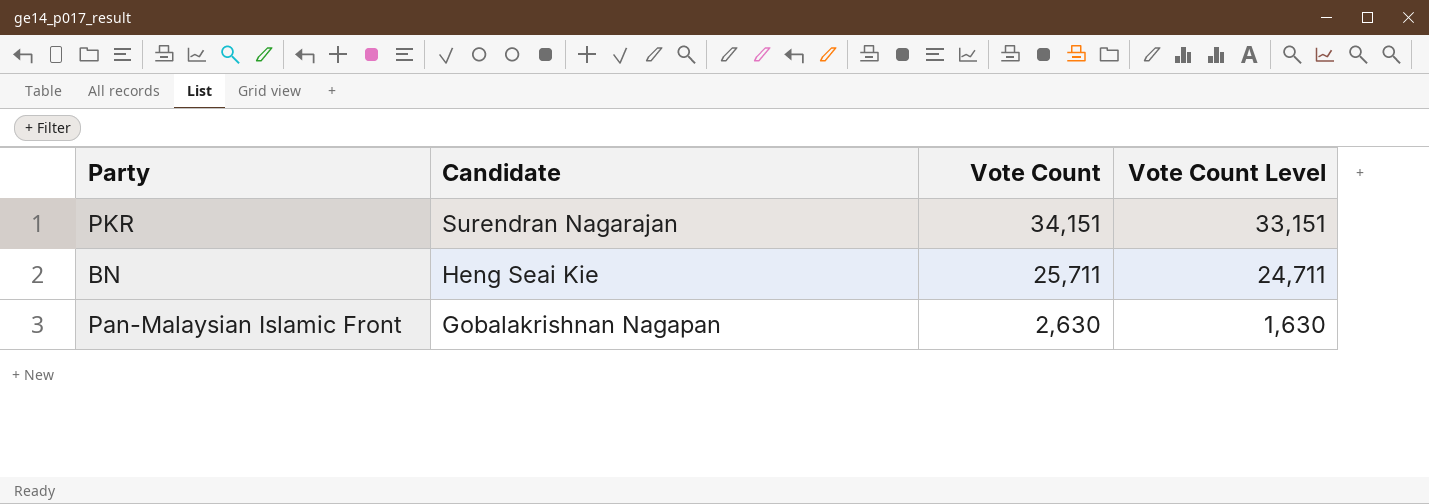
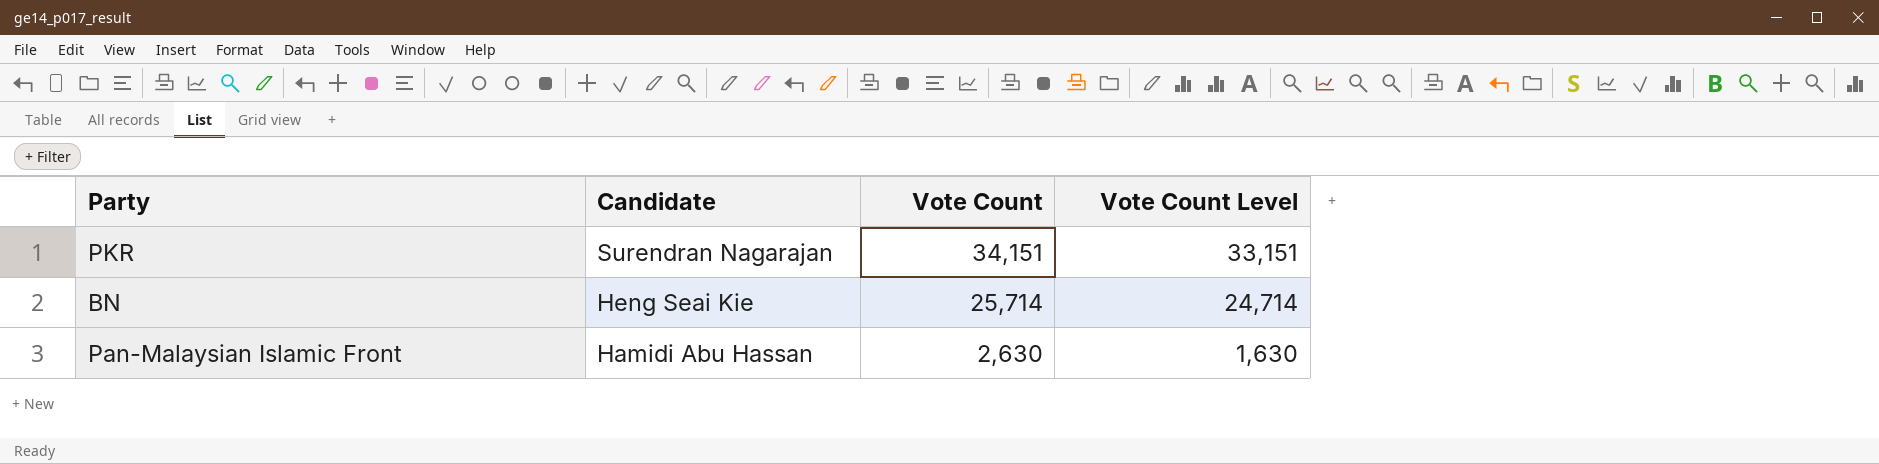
BN | Vote Count: 25,711 -> 25,714
BN | Vote Count Level: 24,711 -> 24,714
Pan-Malaysian Islamic Front | Candidate: Gobalakrishnan Nagapan -> Hamidi Abu Hassan

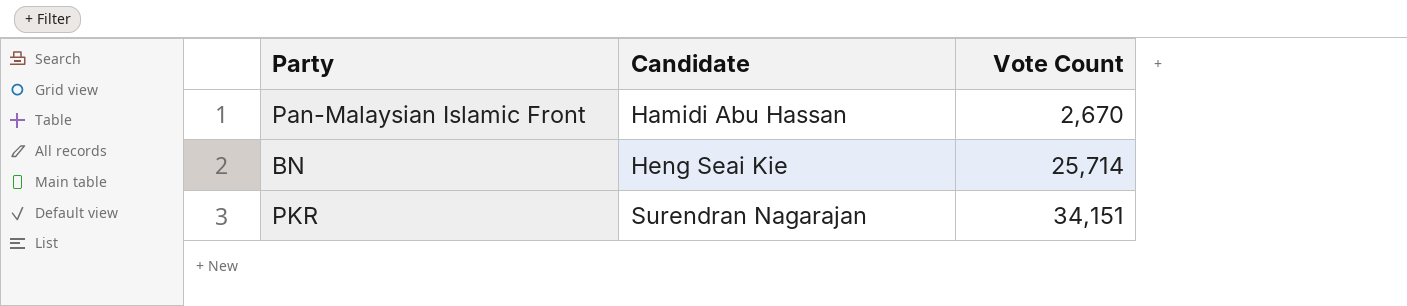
row order: Candidate descending -> Candidate ascending
column Vote Count Level | formula: [Vote Count] - 1000 -> none
Pan-Malaysian Islamic Front | Vote Count: 2,630 -> 2,670

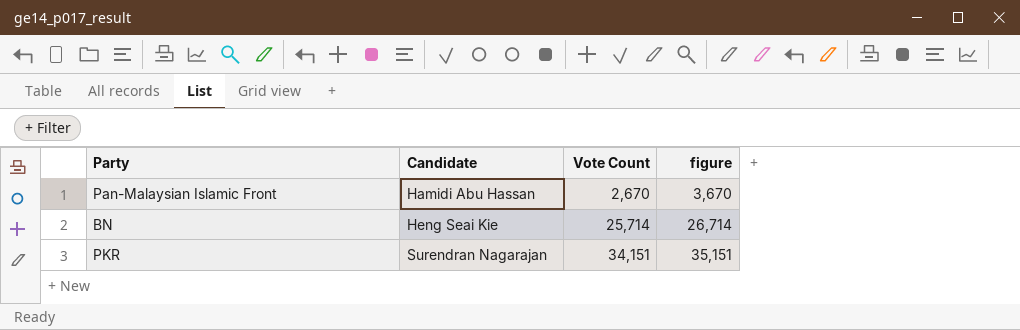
column figure | formula: none -> [Vote Count] + 1000

